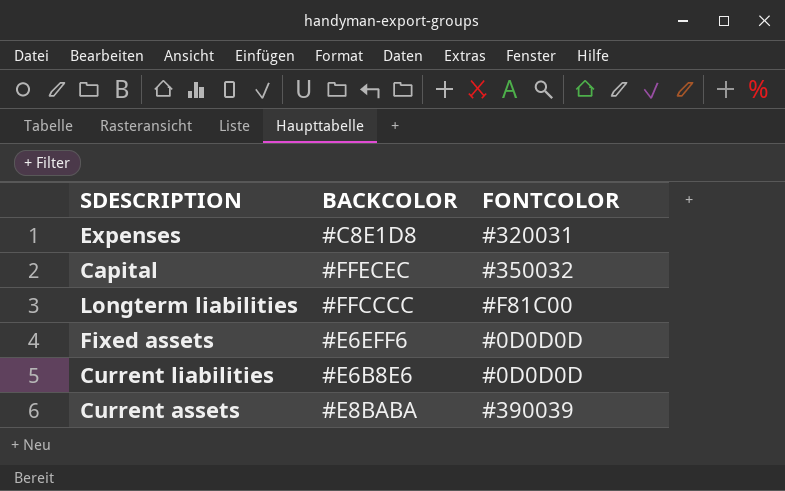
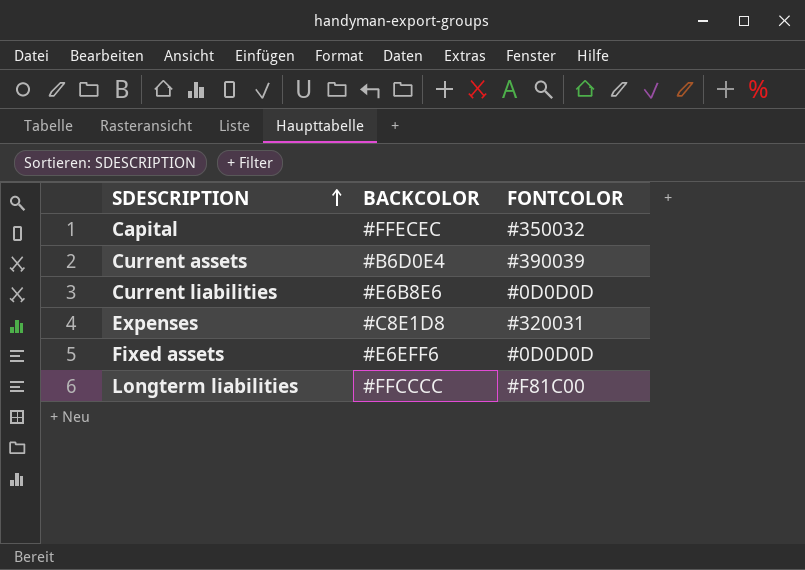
row order: none -> SDESCRIPTION ascending
Current assets | BACKCOLOR: #E8BABA -> #B6D0E4

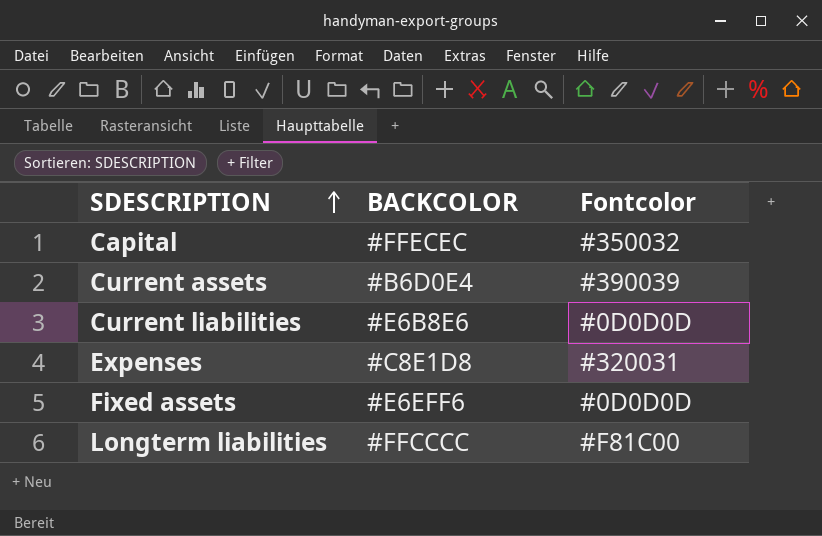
column name: FONTCOLOR -> Fontcolor

